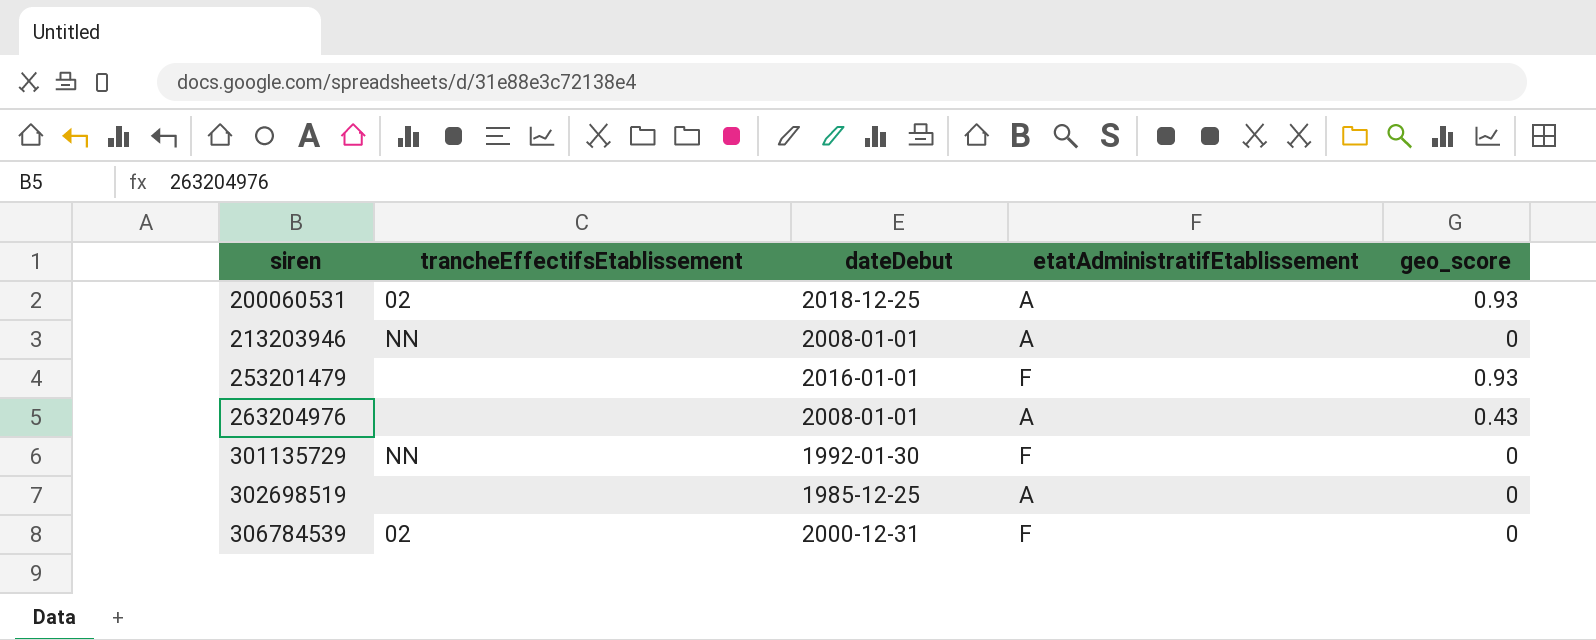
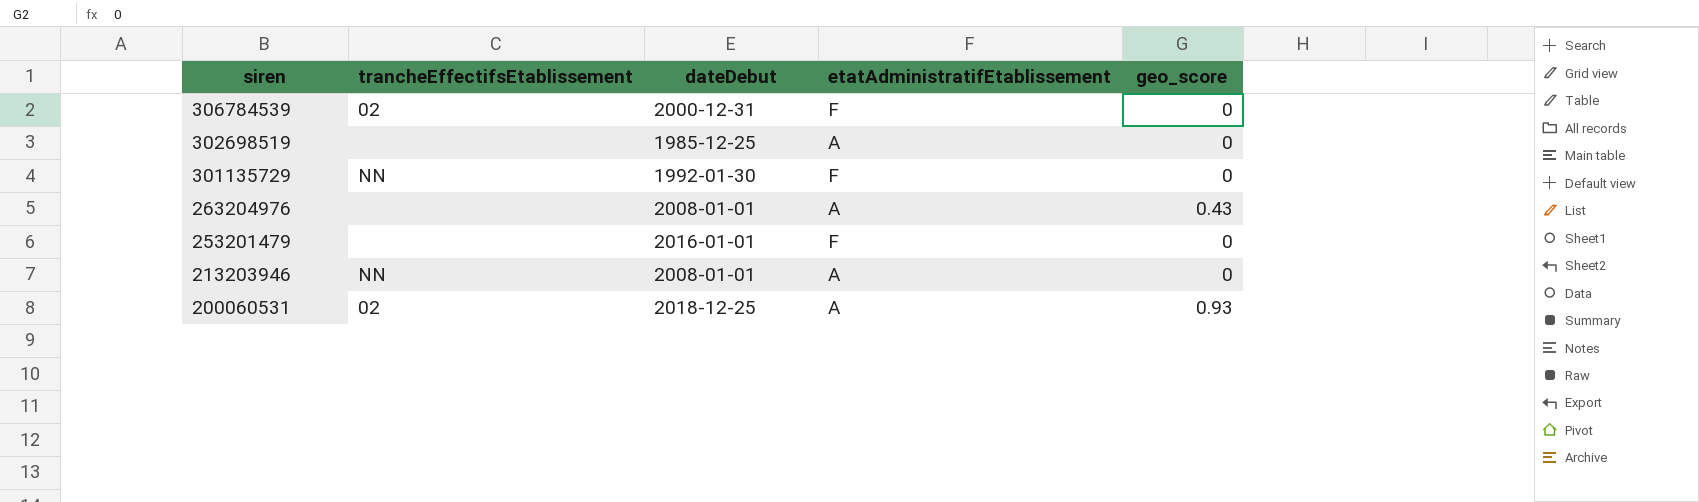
row order: siren ascending -> siren descending
253201479 | geo_score: 0.93 -> 0

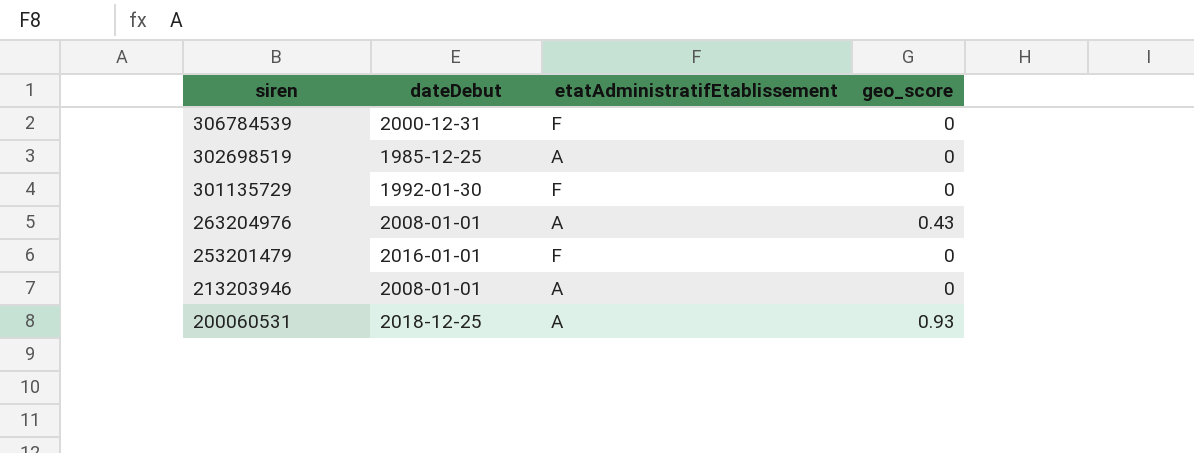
column trancheEffectifsEtablissement | position: 2 -> none

